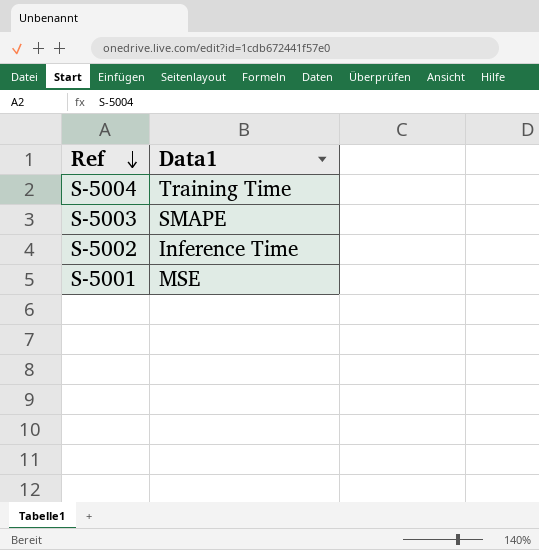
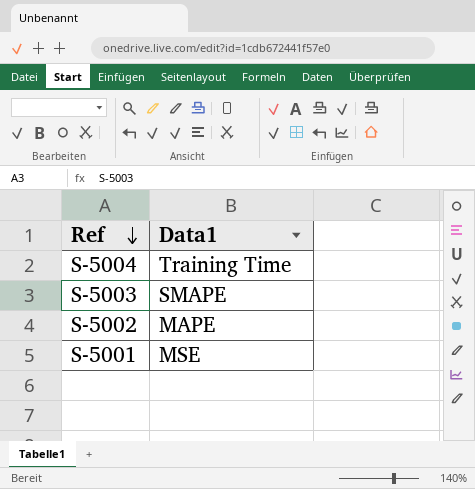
S-5002 | Data1: Inference Time -> MAPE

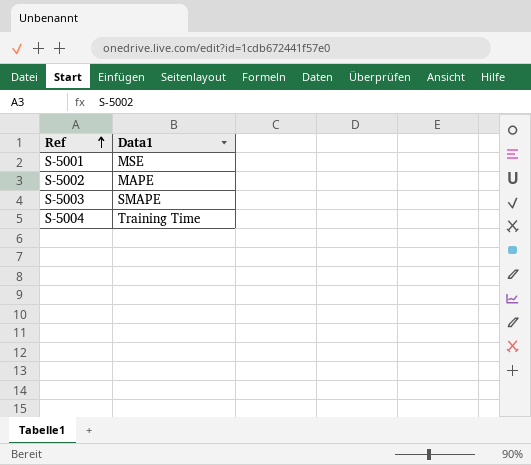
row order: Ref descending -> Ref ascending

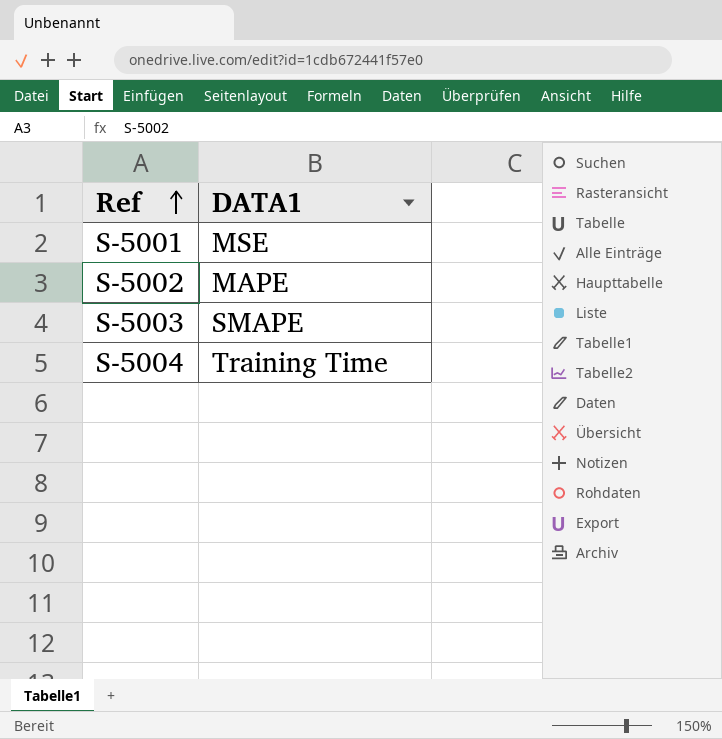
column name: Data1 -> DATA1

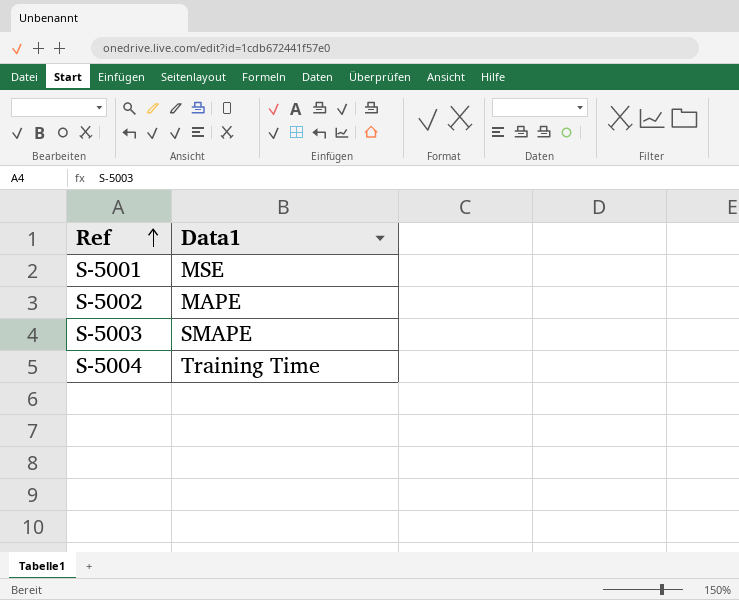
column name: DATA1 -> Data1

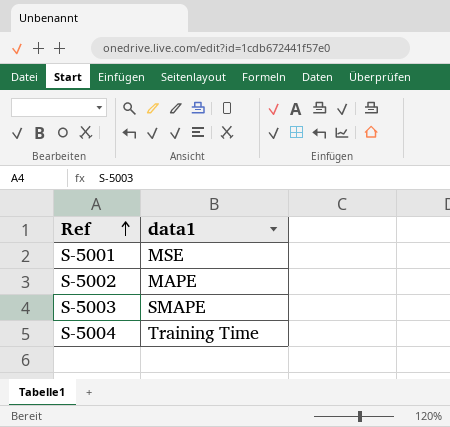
column name: Data1 -> data1

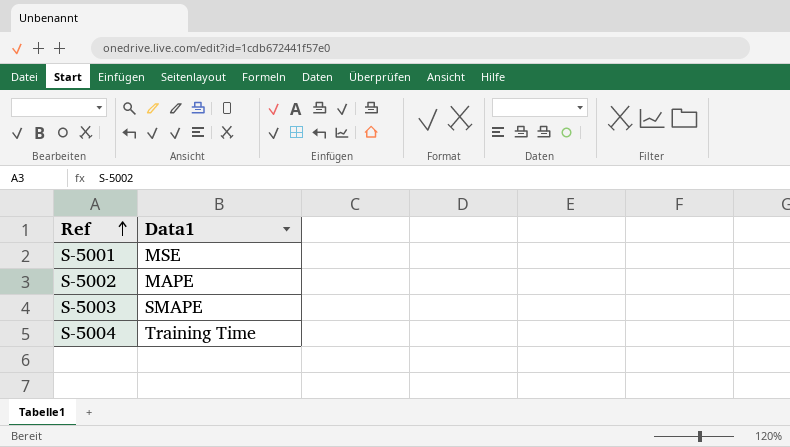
column name: data1 -> Data1

